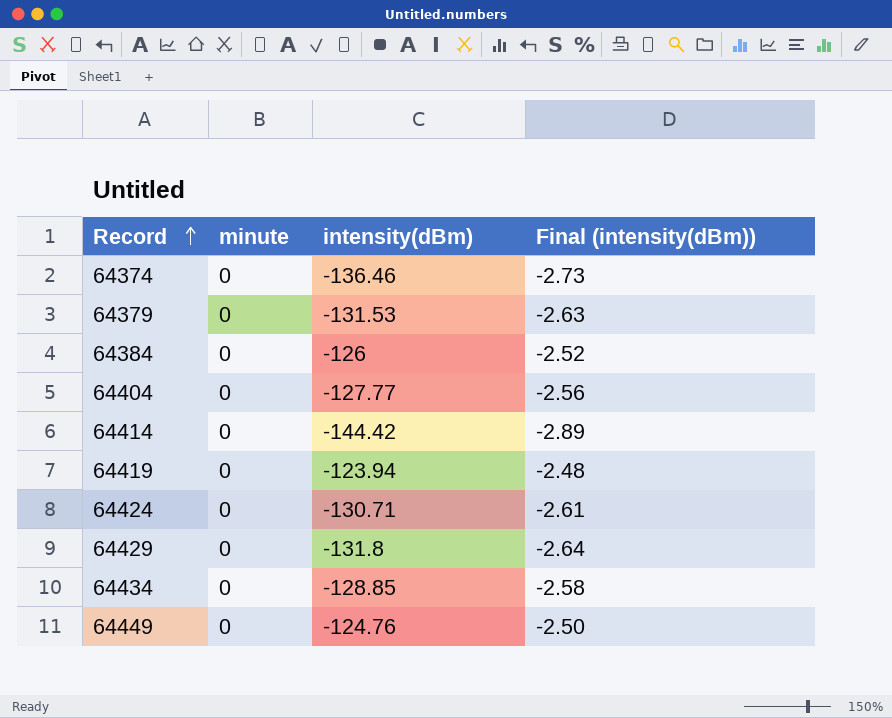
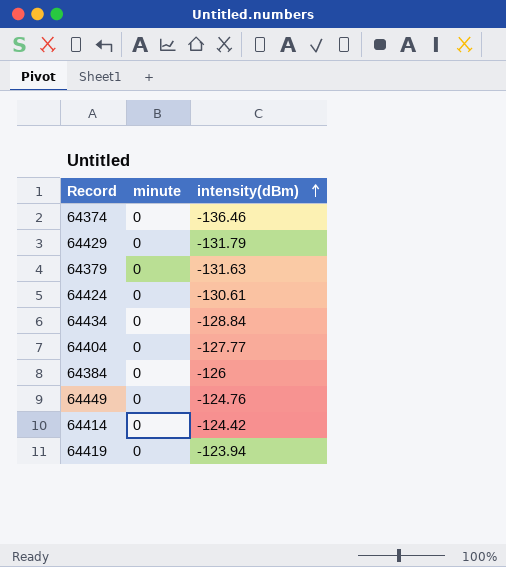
row order: Record ascending -> intensity(dBm) ascending
column Final (intensity(dBm)) | formula: [intensity(dBm)] * 0.02 -> none
64429 | intensity(dBm): -131.8 -> -131.79
64379 | intensity(dBm): -131.53 -> -131.63
64424 | intensity(dBm): -130.71 -> -130.61
64434 | intensity(dBm): -128.85 -> -128.84
64414 | intensity(dBm): -144.42 -> -124.42

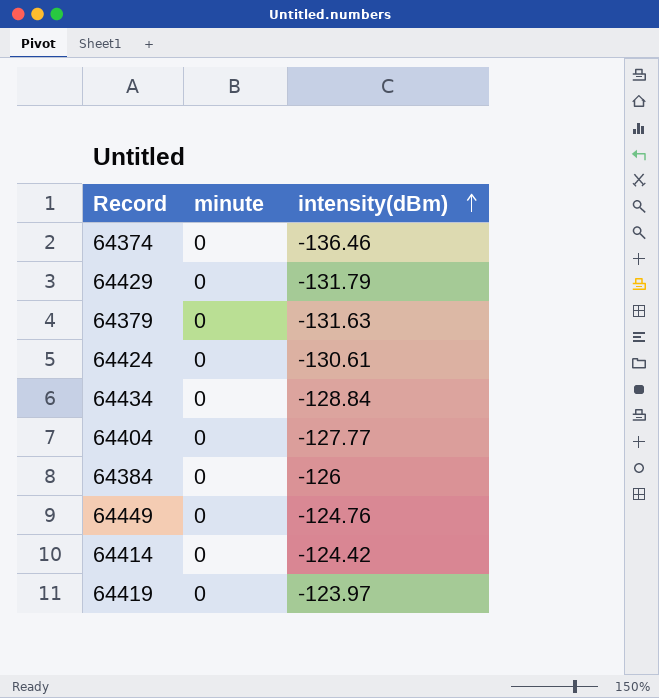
64419 | intensity(dBm): -123.94 -> -123.97

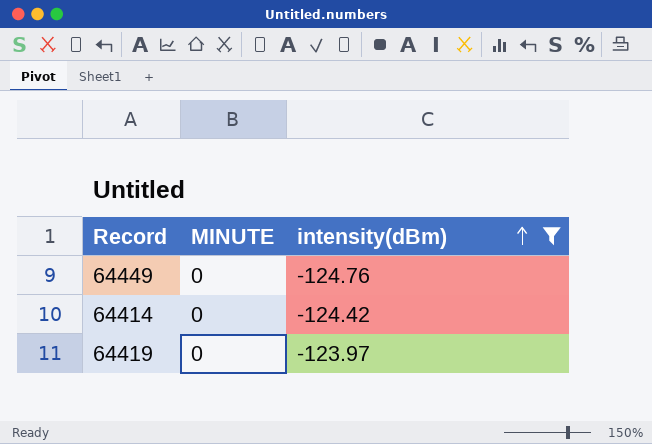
filter: none -> intensity(dBm) >= -124.76
column name: minute -> MINUTE

